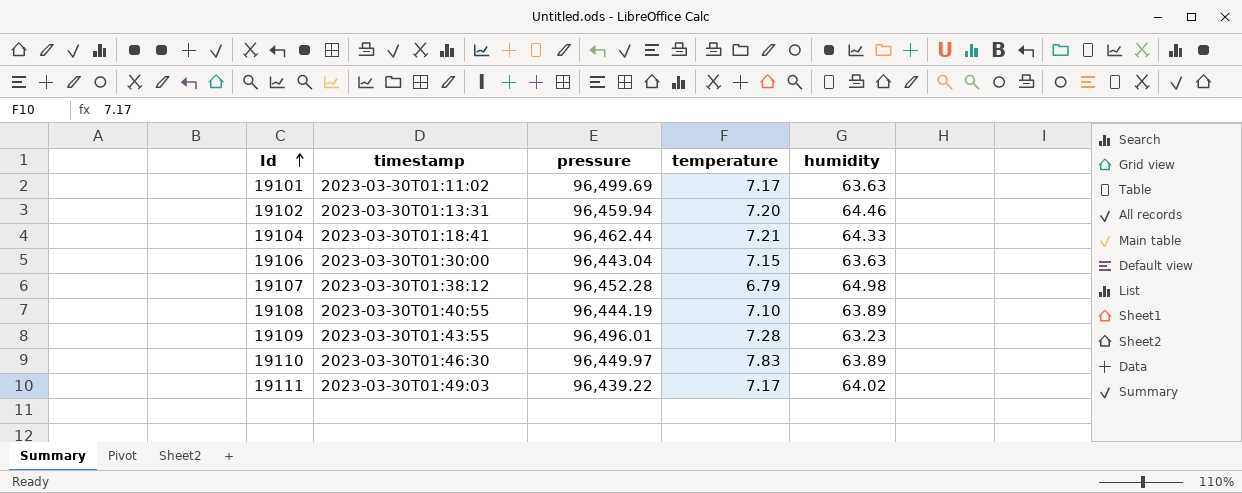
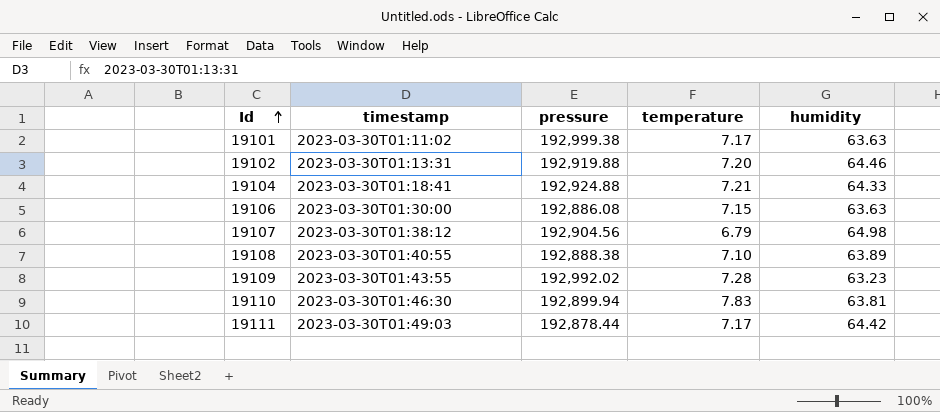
19101 | pressure: 96,499.69 -> 192,999.38
19102 | pressure: 96,459.94 -> 192,919.88
19104 | pressure: 96,462.44 -> 192,924.88
19106 | pressure: 96,443.04 -> 192,886.08
19107 | pressure: 96,452.28 -> 192,904.56
19108 | pressure: 96,444.19 -> 192,888.38
19109 | pressure: 96,496.01 -> 192,992.02
19110 | pressure: 96,449.97 -> 192,899.94
19110 | humidity: 63.89 -> 63.81
19111 | pressure: 96,439.22 -> 192,878.44
19111 | humidity: 64.02 -> 64.42

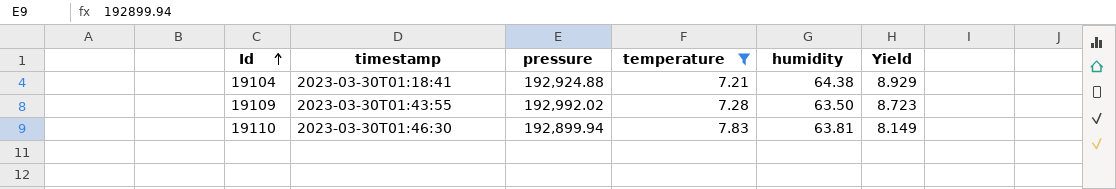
filter: none -> temperature >= 7.21
column Yield | formula: none -> [humidity] / [temperature]
19104 | humidity: 64.33 -> 64.38
19109 | humidity: 63.23 -> 63.50

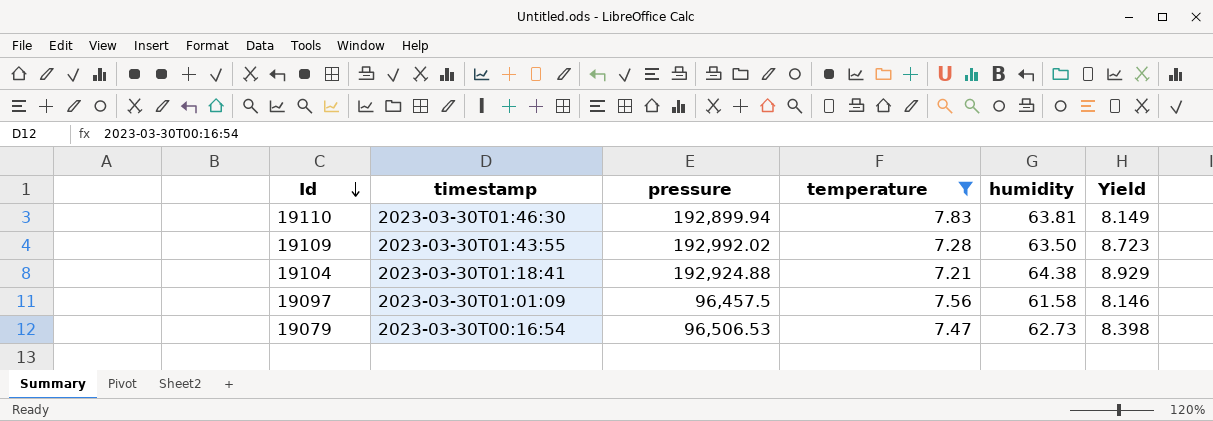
row order: Id ascending -> Id descending
row 19097: none -> 2023-03-30T01:01:09 | 96,457.5 | 7.56 | 61.58 | 8.146
row 19079: none -> 2023-03-30T00:16:54 | 96,506.53 | 7.47 | 62.73 | 8.398

